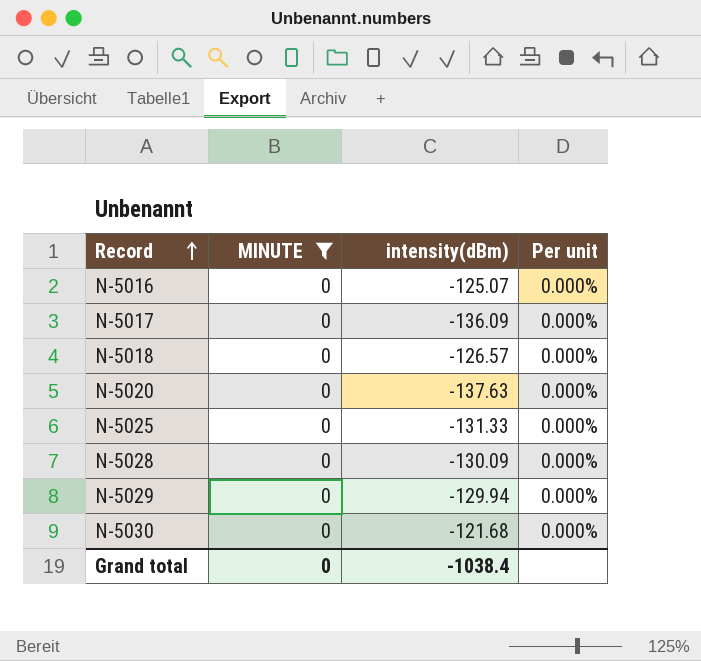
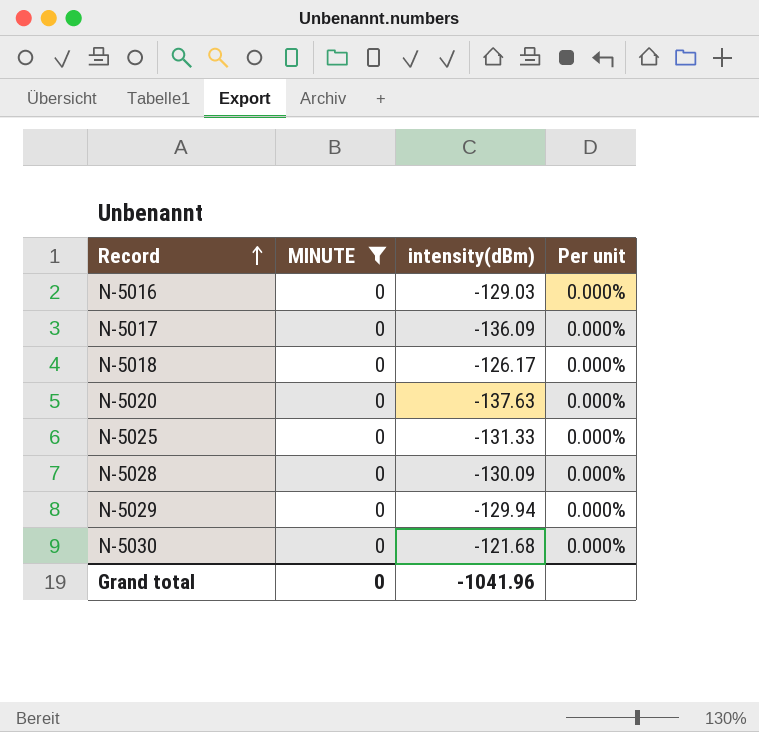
N-5016 | intensity(dBm): -125.07 -> -129.03
N-5018 | intensity(dBm): -126.57 -> -126.17
Grand total | intensity(dBm): -1038.4 -> -1041.96

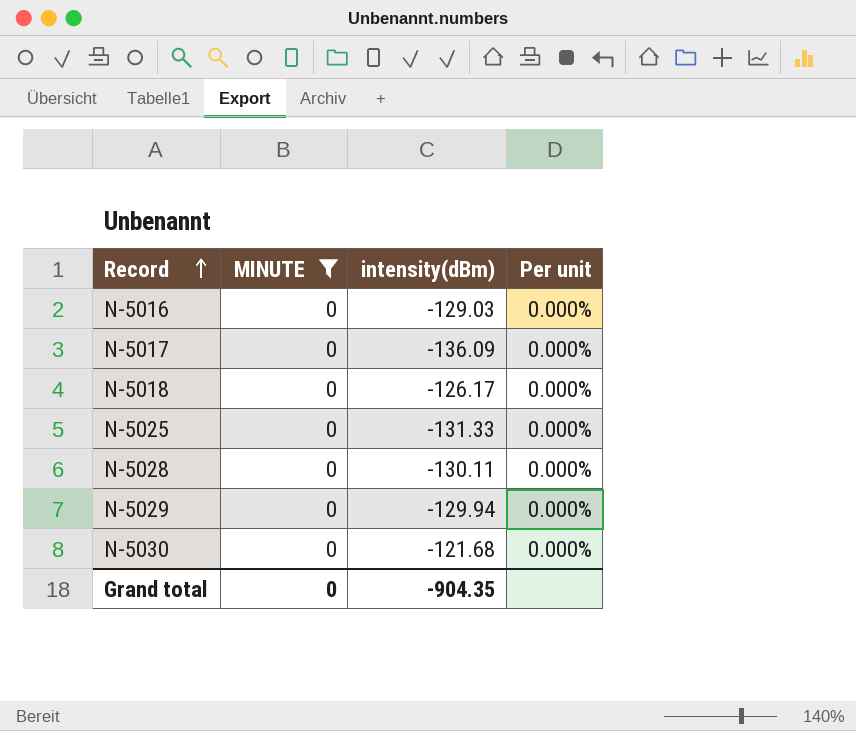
row N-5020: 0 | -137.63 | 0.000% -> none
N-5028 | intensity(dBm): -130.09 -> -130.11
Grand total | intensity(dBm): -1041.96 -> -904.35

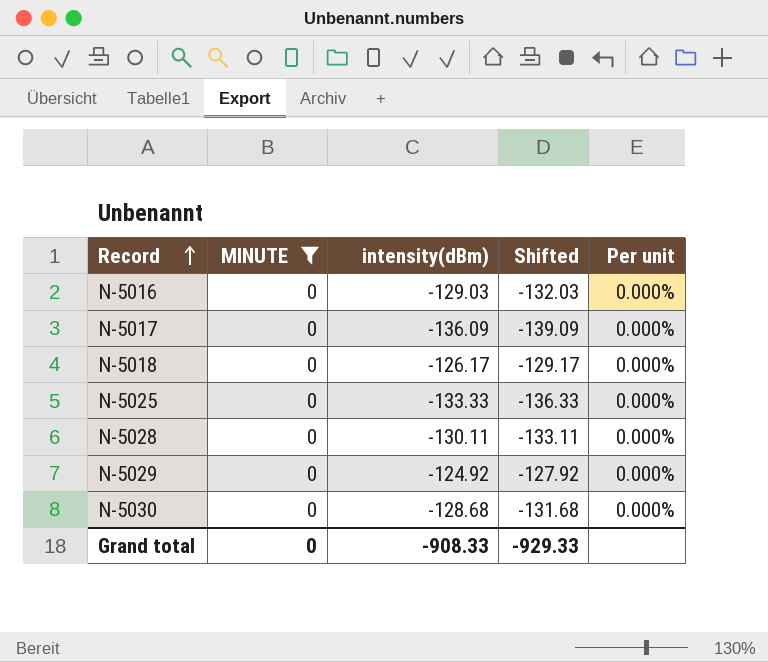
column Shifted | formula: none -> [intensity(dBm)] - 3
N-5025 | intensity(dBm): -131.33 -> -133.33
N-5029 | intensity(dBm): -129.94 -> -124.92
N-5030 | intensity(dBm): -121.68 -> -128.68
Grand total | intensity(dBm): -904.35 -> -908.33

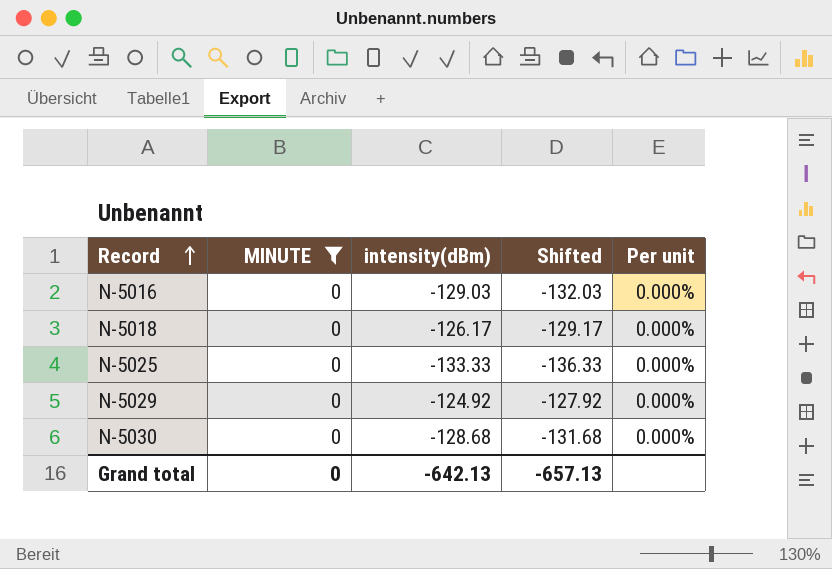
row N-5017: 0 | -136.09 | -139.09 | 0.000% -> none
row N-5028: 0 | -130.11 | -133.11 | 0.000% -> none
Grand total | intensity(dBm): -908.33 -> -642.13
Grand total | Shifted: -929.33 -> -657.13

